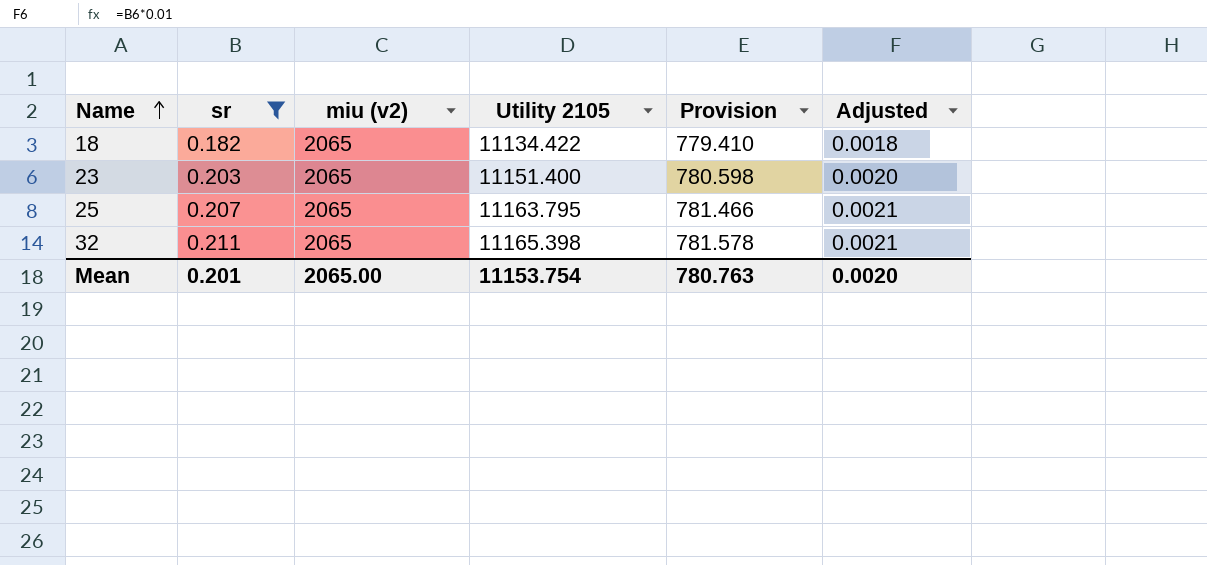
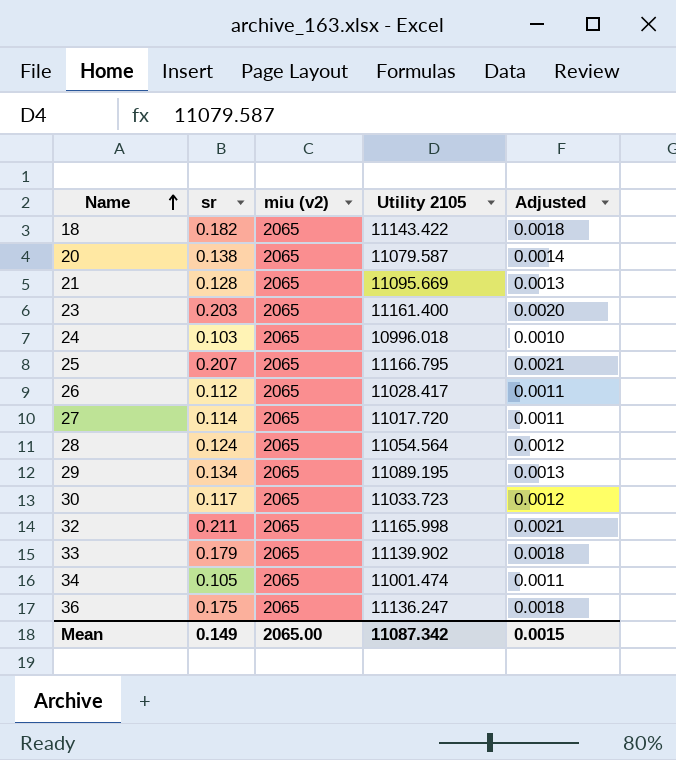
filter: sr >= 0.182 -> none
column Provision | formula: [Utility 2105] * 0.07 -> none
18 | Utility 2105: 11134.422 -> 11143.422
23 | Utility 2105: 11151.400 -> 11161.400
25 | Utility 2105: 11163.795 -> 11166.795
32 | Utility 2105: 11165.398 -> 11165.998
Mean | sr: 0.201 -> 0.149
Mean | Utility 2105: 11153.754 -> 11087.342
Mean | Adjusted: 0.0020 -> 0.0015

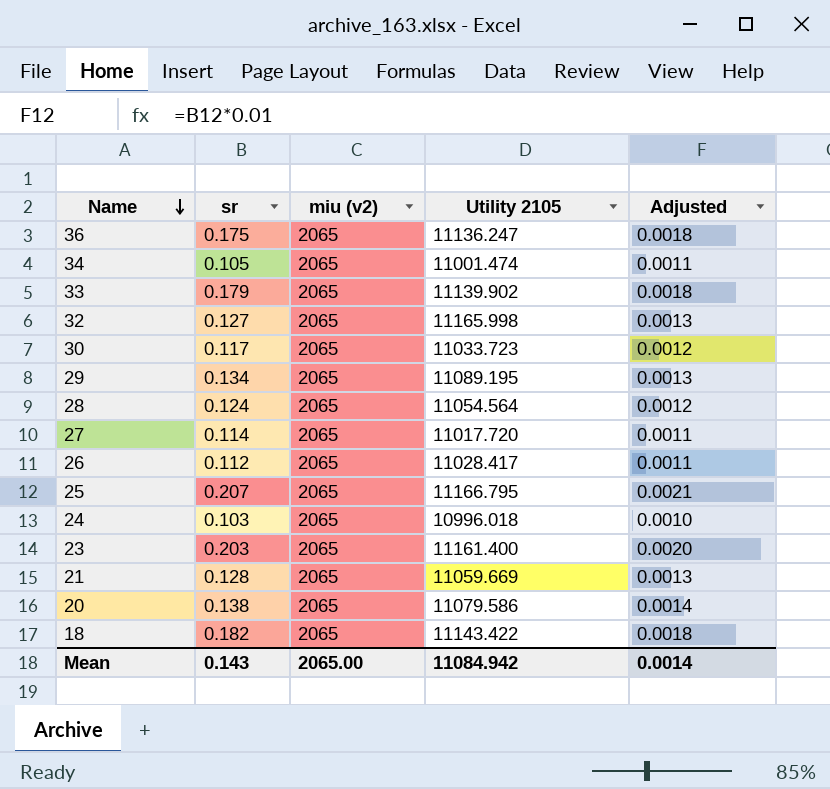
row order: Name ascending -> Name descending
32 | sr: 0.211 -> 0.127
32 | Adjusted: 0.0021 -> 0.0013
21 | Utility 2105: 11095.669 -> 11059.669
20 | Utility 2105: 11079.587 -> 11079.586
Mean | sr: 0.149 -> 0.143
Mean | Utility 2105: 11087.342 -> 11084.942
Mean | Adjusted: 0.0015 -> 0.0014

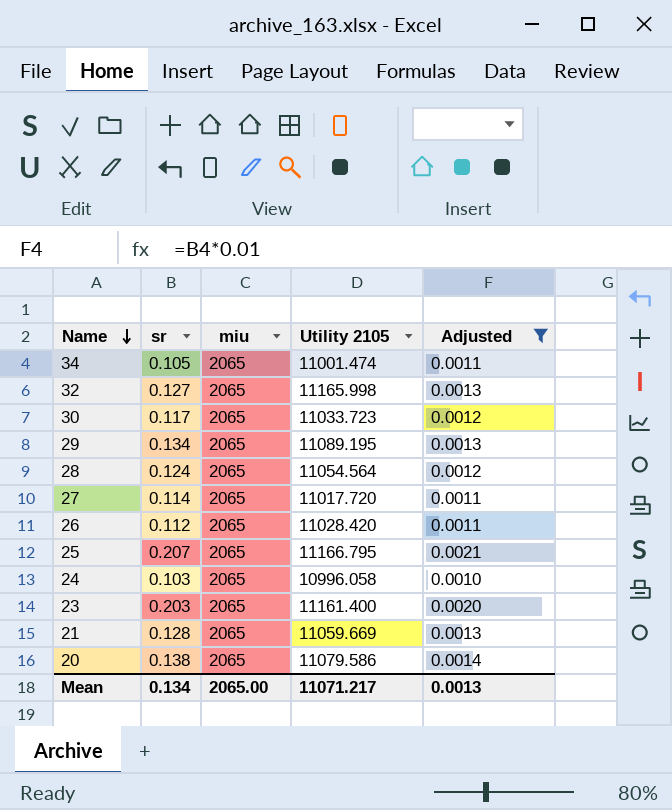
filter: none -> Adjusted != 0.0018
column name: miu (v2) -> miu
26 | Utility 2105: 11028.417 -> 11028.420
24 | Utility 2105: 10996.018 -> 10996.058
Mean | sr: 0.143 -> 0.134
Mean | Utility 2105: 11084.942 -> 11071.217
Mean | Adjusted: 0.0014 -> 0.0013

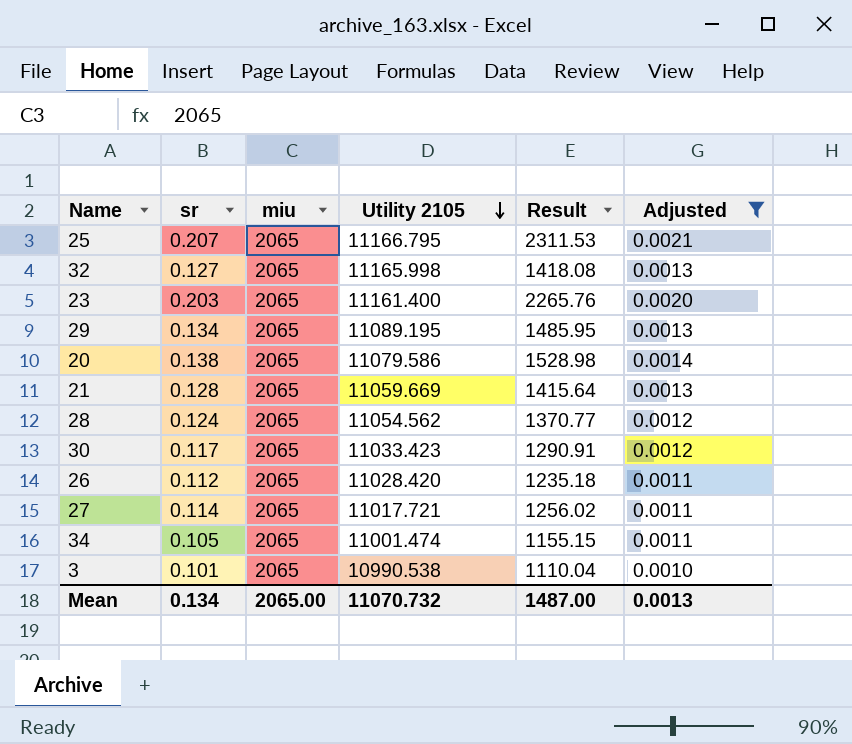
row order: Name descending -> Utility 2105 descending
column Result | formula: none -> [sr] * [Utility 2105]
row 24: 0.103 | 2065 | 10996.058 | 0.0010 -> none
28 | Utility 2105: 11054.564 -> 11054.562
30 | Utility 2105: 11033.723 -> 11033.423
27 | Utility 2105: 11017.720 -> 11017.721
row 3: none -> 0.101 | 2065 | 10990.538 | 1110.04 | 0.0010
Mean | Utility 2105: 11071.217 -> 11070.732

